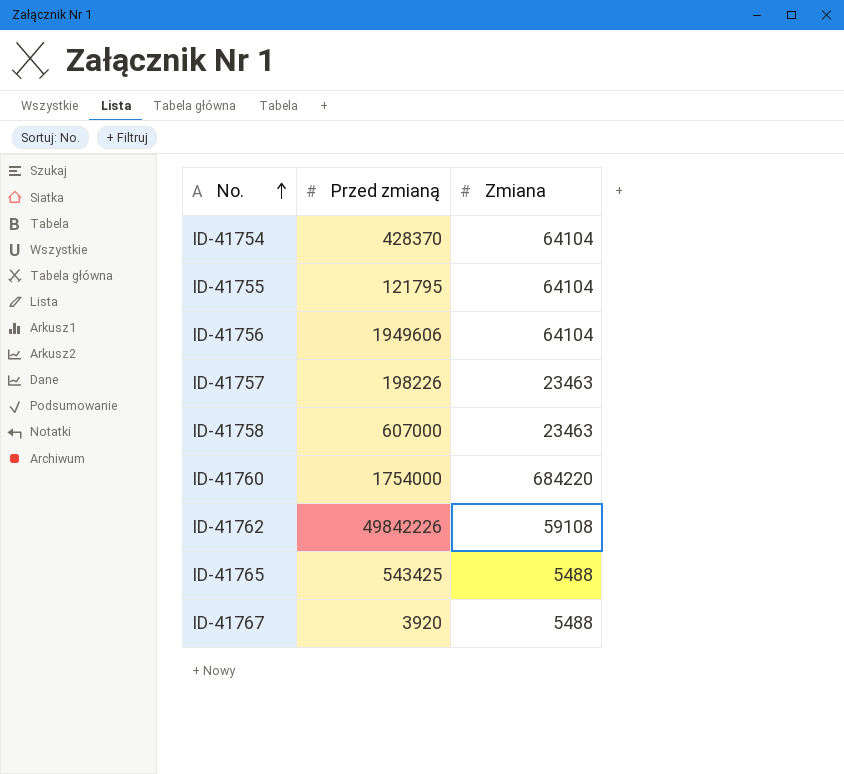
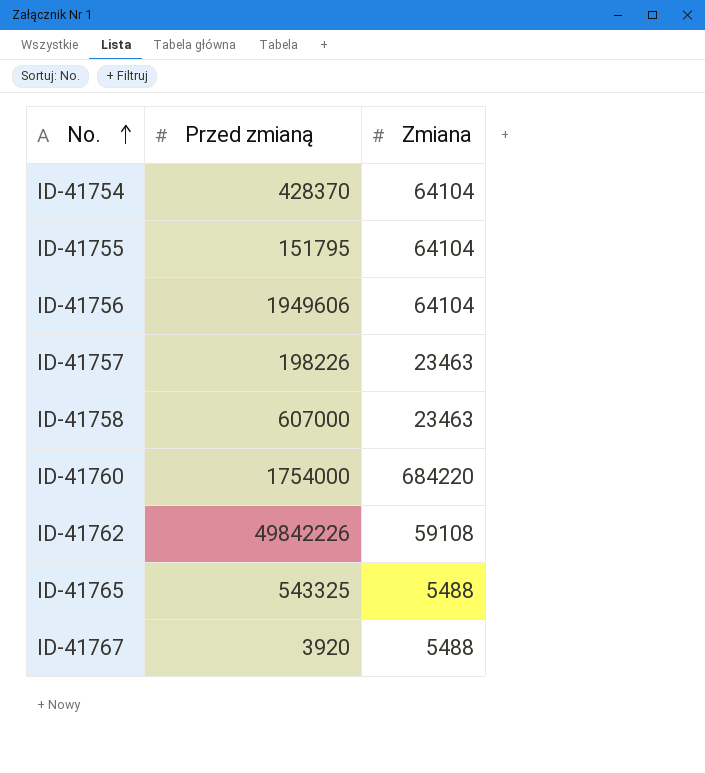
ID-41755 | Przed zmianą: 121795 -> 151795
ID-41765 | Przed zmianą: 543425 -> 543325

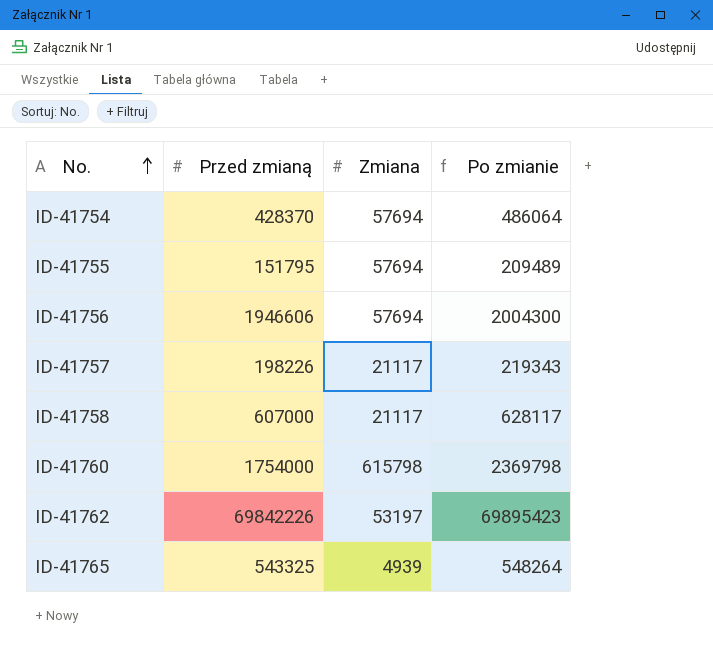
column Po zmianie | formula: none -> [Przed zmianą] + [Zmiana]
row ID-41767: 3920 | 5488 -> none
ID-41754 | Zmiana: 64104 -> 57694
ID-41755 | Zmiana: 64104 -> 57694
ID-41756 | Przed zmianą: 1949606 -> 1946606
ID-41756 | Zmiana: 64104 -> 57694
ID-41757 | Zmiana: 23463 -> 21117
ID-41758 | Zmiana: 23463 -> 21117
ID-41760 | Zmiana: 684220 -> 615798
ID-41762 | Przed zmianą: 49842226 -> 69842226
ID-41762 | Zmiana: 59108 -> 53197
ID-41765 | Zmiana: 5488 -> 4939

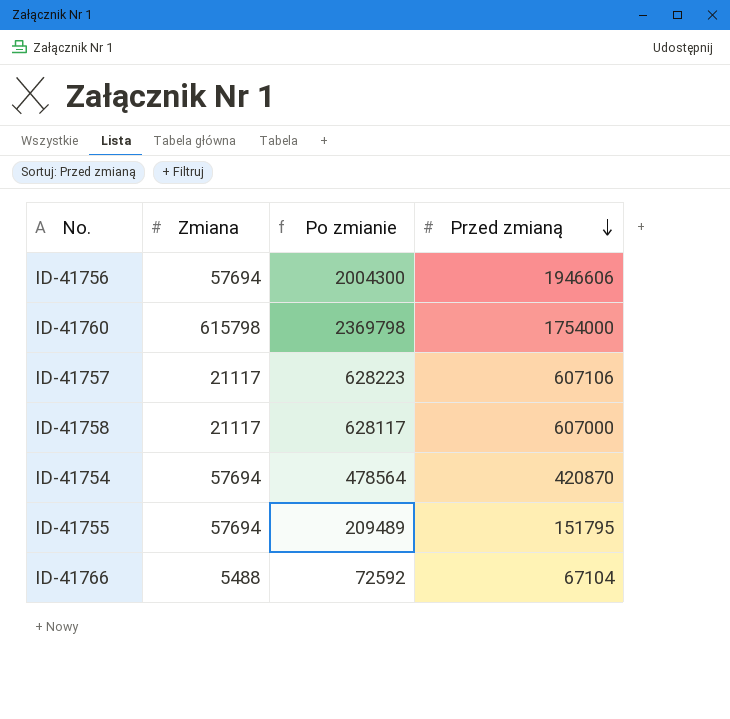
row order: No. ascending -> Przed zmianą descending
column Przed zmianą | position: 2 -> 4
row ID-41762: 69842226 | 53197 | 69895423 -> none
row ID-41765: 543325 | 4939 | 548264 -> none
ID-41757 | Po zmianie: 219343 -> 628223
ID-41757 | Przed zmianą: 198226 -> 607106
ID-41754 | Po zmianie: 486064 -> 478564
ID-41754 | Przed zmianą: 428370 -> 420870
row ID-41766: none -> 5488 | 72592 | 67104

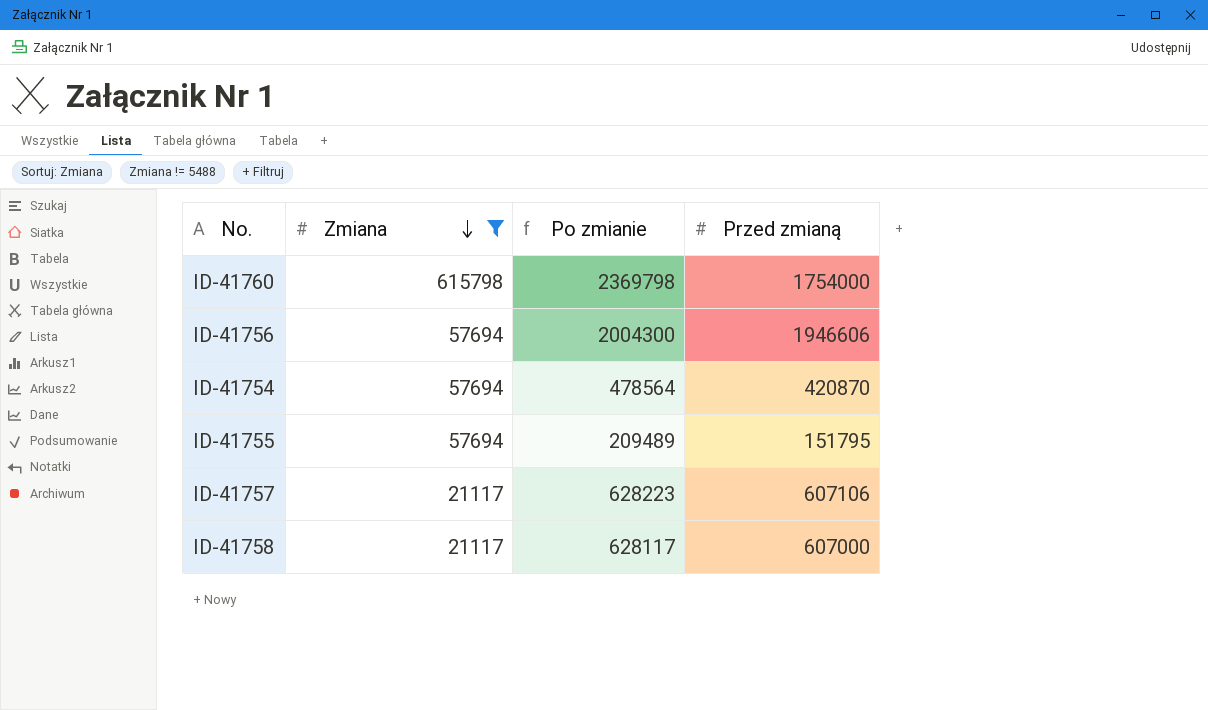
filter: none -> Zmiana != 5488
row order: Przed zmianą descending -> Zmiana descending

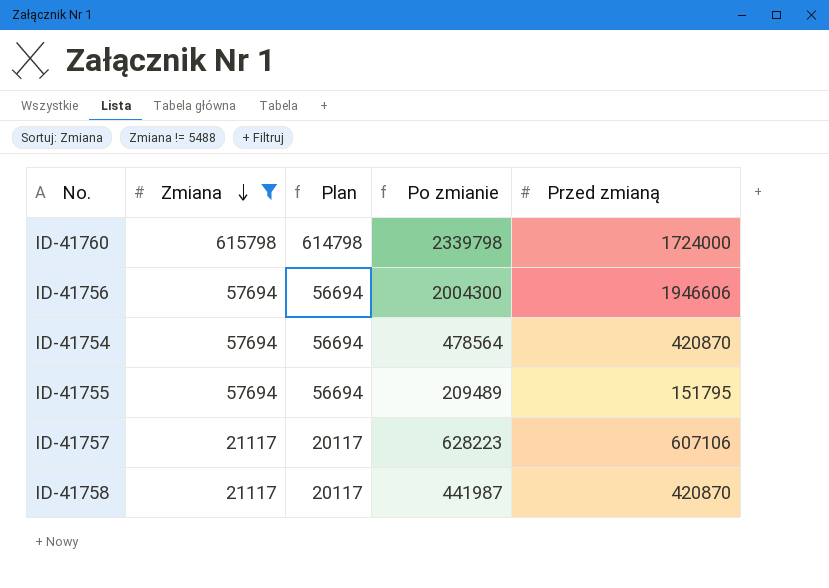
column Plan | formula: none -> [Zmiana] - 1000
ID-41760 | Po zmianie: 2369798 -> 2339798
ID-41760 | Przed zmianą: 1754000 -> 1724000
ID-41758 | Po zmianie: 628117 -> 441987
ID-41758 | Przed zmianą: 607000 -> 420870

